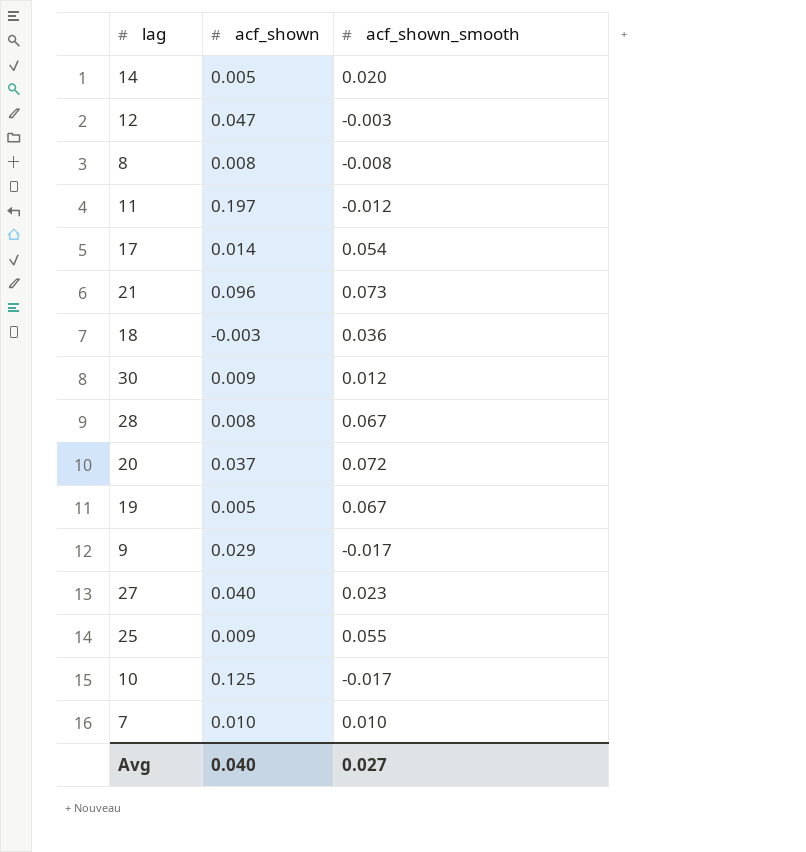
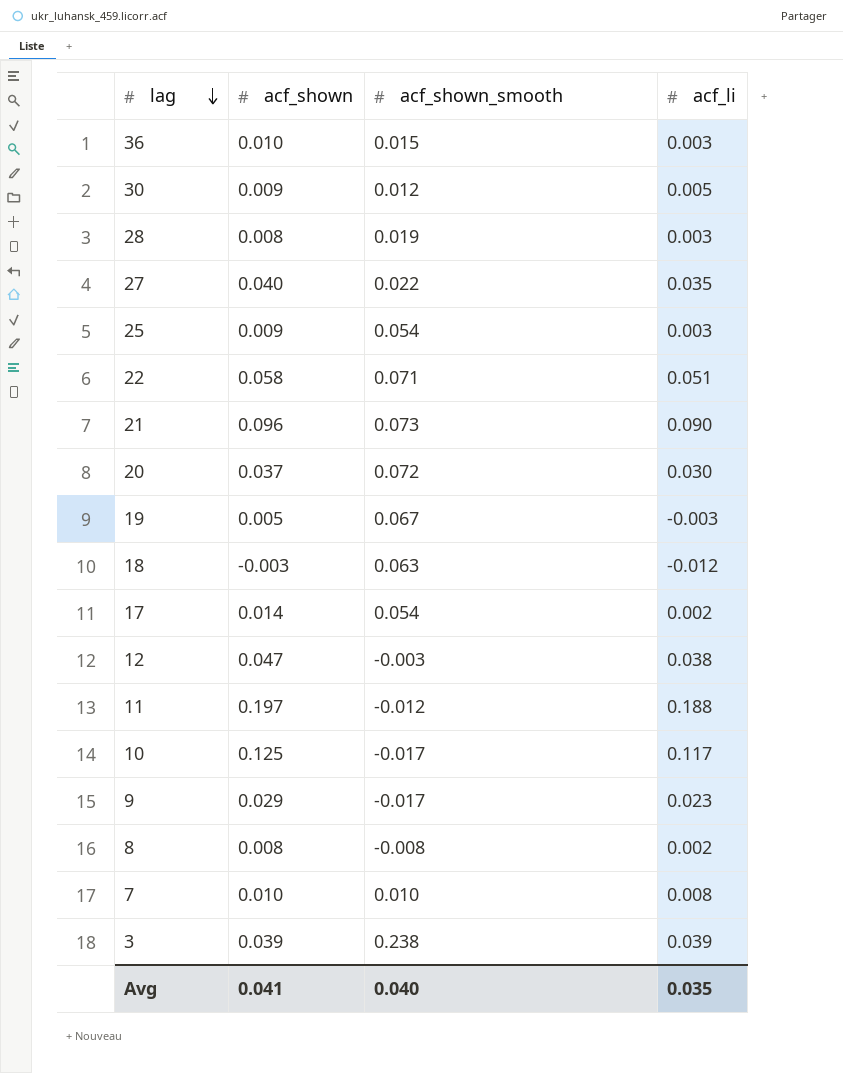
row order: none -> lag descending
column acf_li | position: none -> 4
row 14: 0.005 | 0.020 -> none
row 36: none -> 0.010 | 0.015 | 0.003
28 | acf_shown_smooth: 0.067 -> 0.019
27 | acf_shown_smooth: 0.023 -> 0.022
25 | acf_shown_smooth: 0.055 -> 0.054
row 22: none -> 0.058 | 0.071 | 0.051
18 | acf_shown_smooth: 0.036 -> 0.063
row 3: none -> 0.039 | 0.238 | 0.039
Avg | acf_shown: 0.040 -> 0.041
Avg | acf_shown_smooth: 0.027 -> 0.040

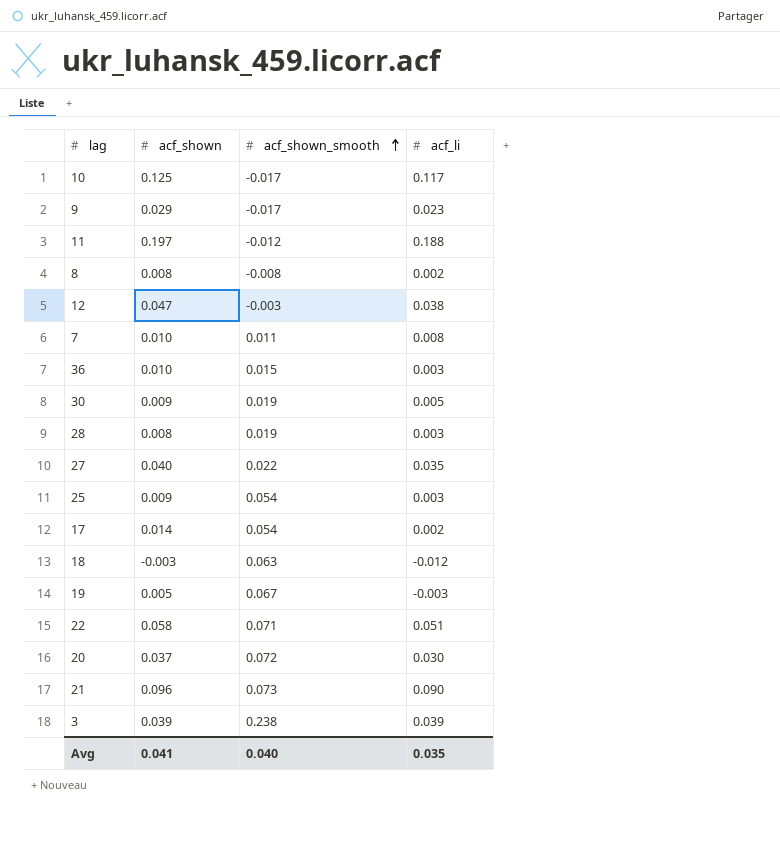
row order: lag descending -> acf_shown_smooth ascending
7 | acf_shown_smooth: 0.010 -> 0.011
30 | acf_shown_smooth: 0.012 -> 0.019

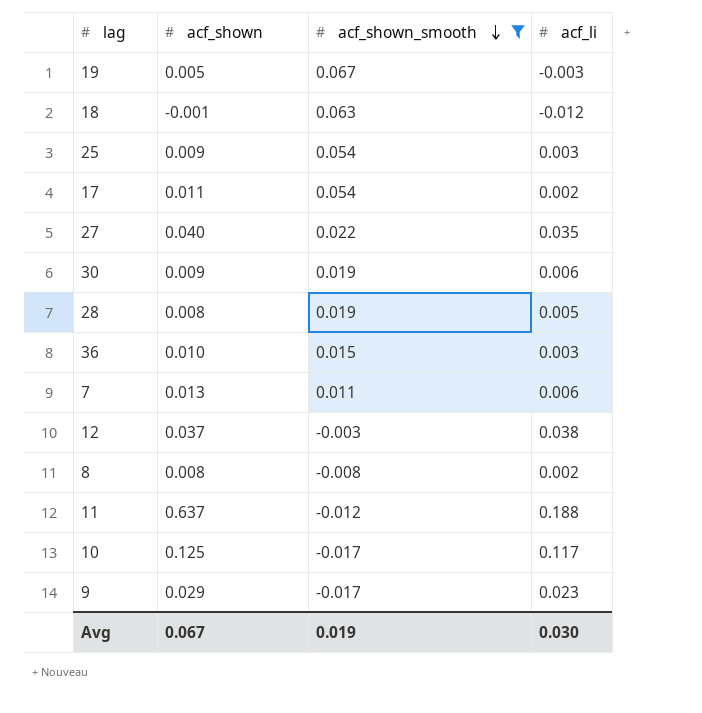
filter: none -> acf_shown_smooth <= 0.067
row order: acf_shown_smooth ascending -> acf_shown_smooth descending
18 | acf_shown: -0.003 -> -0.001
17 | acf_shown: 0.014 -> 0.011
30 | acf_li: 0.005 -> 0.006
28 | acf_li: 0.003 -> 0.005
7 | acf_shown: 0.010 -> 0.013
7 | acf_li: 0.008 -> 0.006
12 | acf_shown: 0.047 -> 0.037
11 | acf_shown: 0.197 -> 0.637
Avg | acf_shown: 0.041 -> 0.067
Avg | acf_shown_smooth: 0.040 -> 0.019
Avg | acf_li: 0.035 -> 0.030

